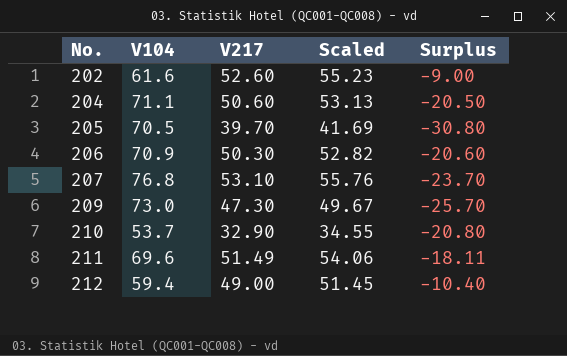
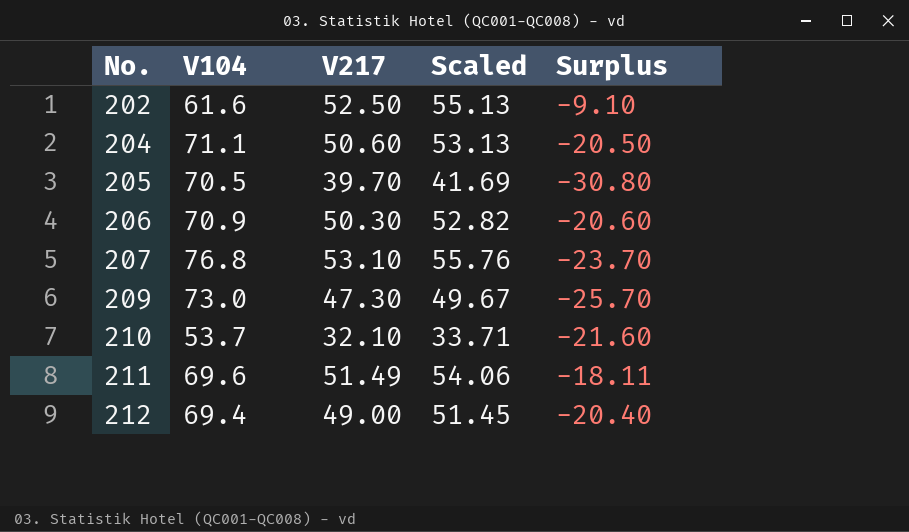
202 | V217: 52.60 -> 52.50
202 | Scaled: 55.23 -> 55.13
202 | Surplus: -9.00 -> -9.10
210 | V217: 32.90 -> 32.10
210 | Scaled: 34.55 -> 33.71
210 | Surplus: -20.80 -> -21.60
212 | V104: 59.4 -> 69.4
212 | Surplus: -10.40 -> -20.40

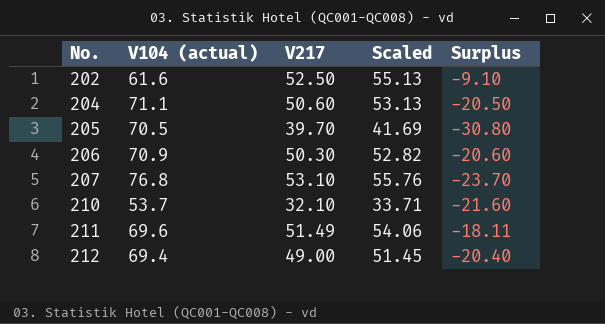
column name: V104 -> V104 (actual)
row 209: 73.0 | 47.30 | 49.67 | -25.70 -> none

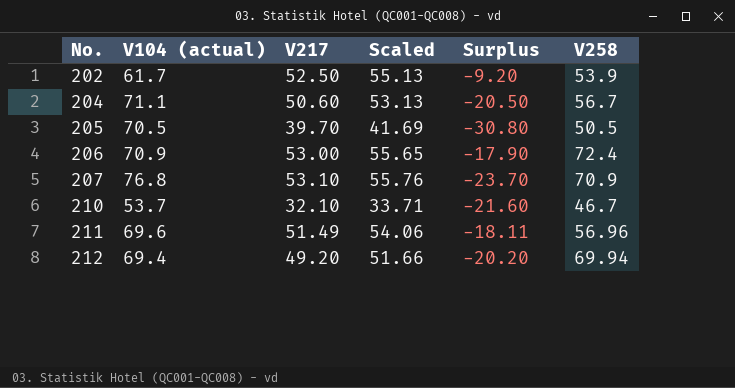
column V258 | position: none -> 6
202 | V104 (actual): 61.6 -> 61.7
202 | Surplus: -9.10 -> -9.20
206 | V217: 50.30 -> 53.00
206 | Scaled: 52.82 -> 55.65
206 | Surplus: -20.60 -> -17.90
212 | V217: 49.00 -> 49.20
212 | Scaled: 51.45 -> 51.66
212 | Surplus: -20.40 -> -20.20

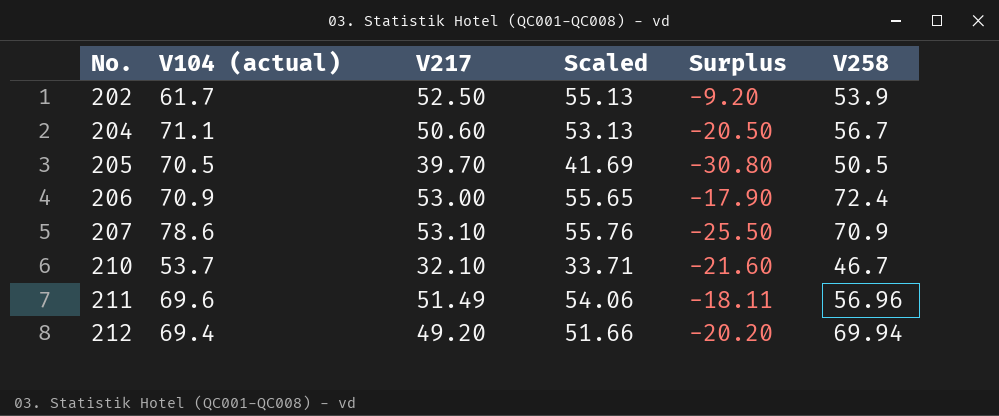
207 | V104 (actual): 76.8 -> 78.6
207 | Surplus: -23.70 -> -25.50

